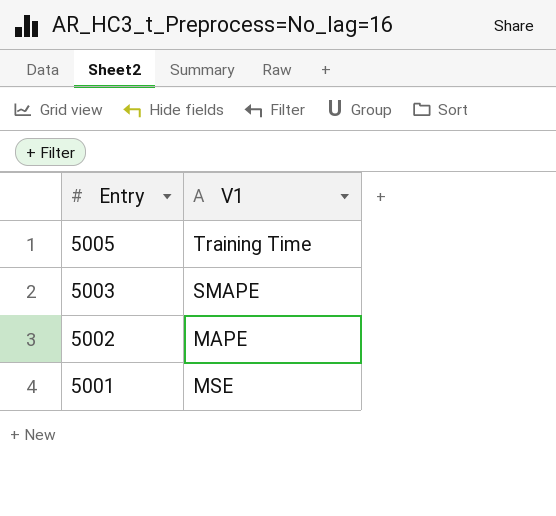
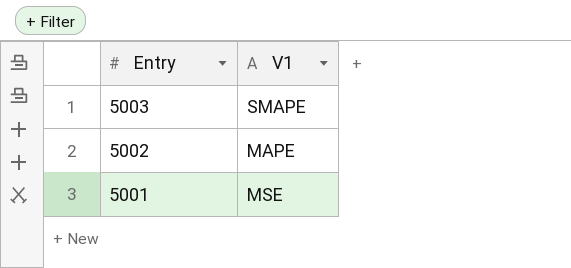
row 5005: Training Time -> none

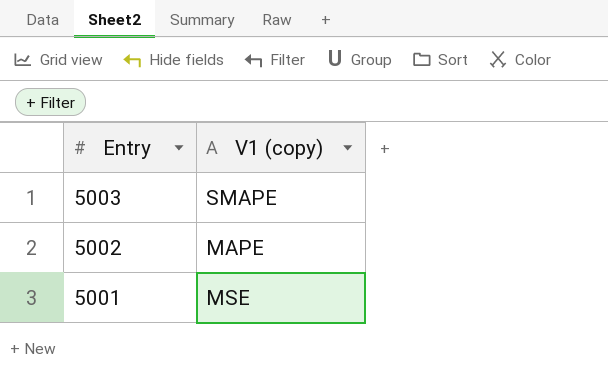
column name: V1 -> V1 (copy)

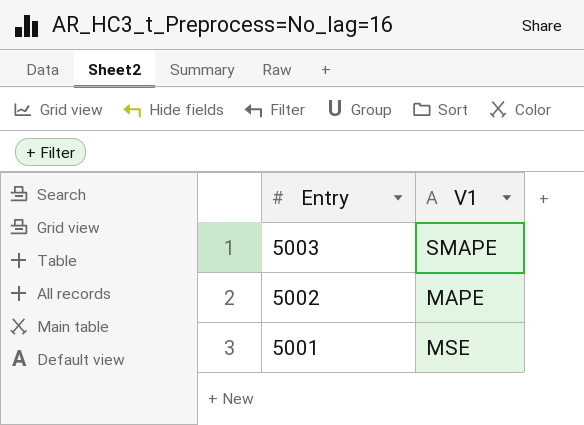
column name: V1 (copy) -> V1

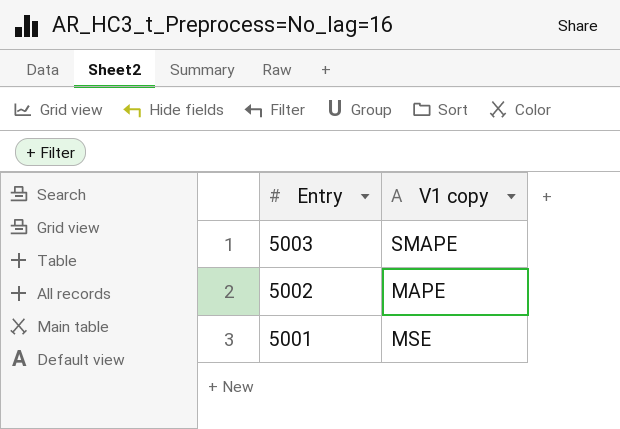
column name: V1 -> V1 copy

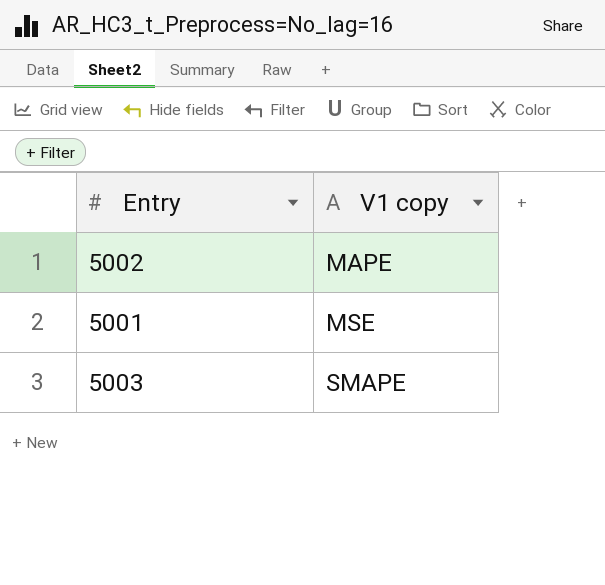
row order: Entry descending -> V1 copy ascending

